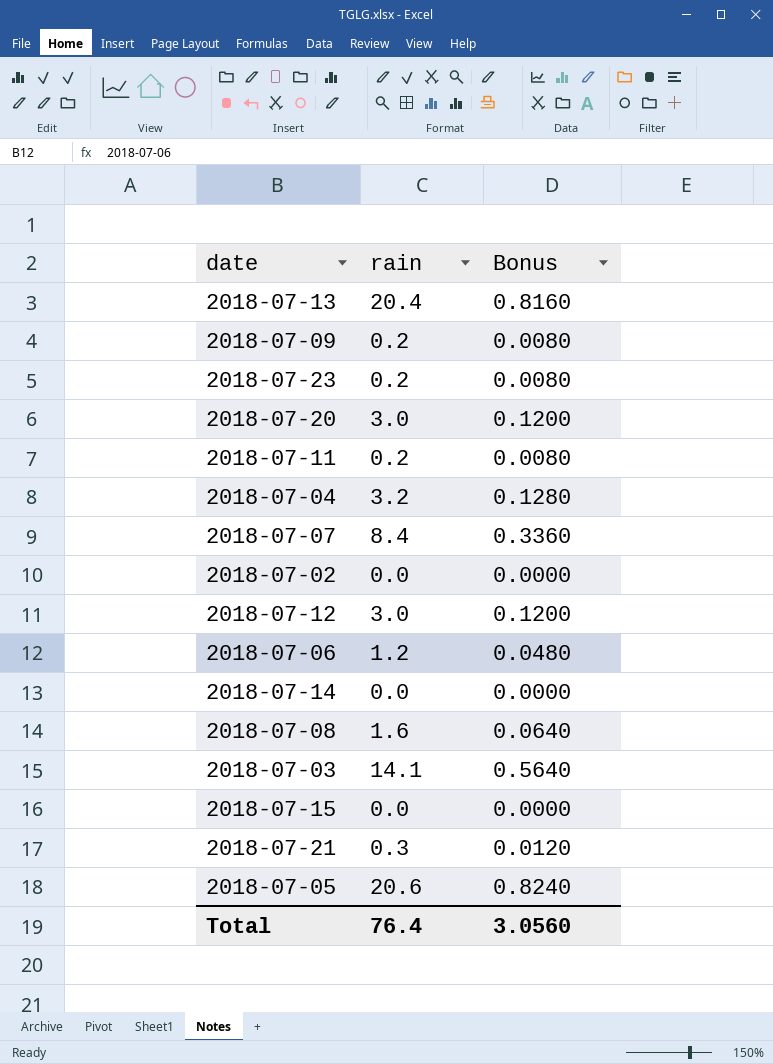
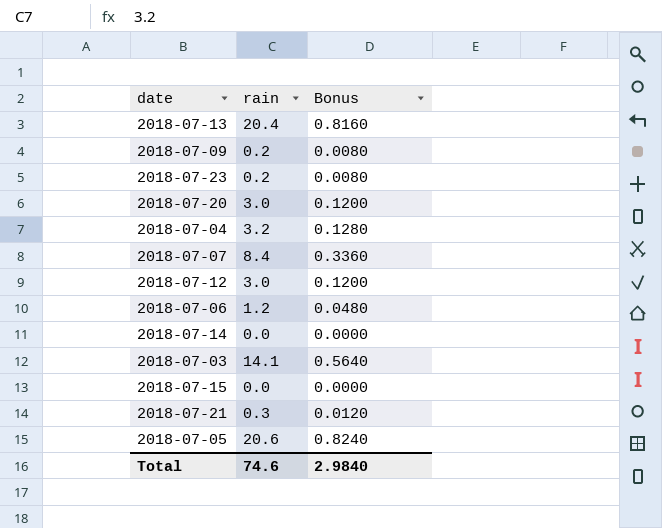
row 2018-07-11: 0.2 | 0.0080 -> none
row 2018-07-02: 0.0 | 0.0000 -> none
row 2018-07-08: 1.6 | 0.0640 -> none
Total | rain: 76.4 -> 74.6
Total | Bonus: 3.0560 -> 2.9840

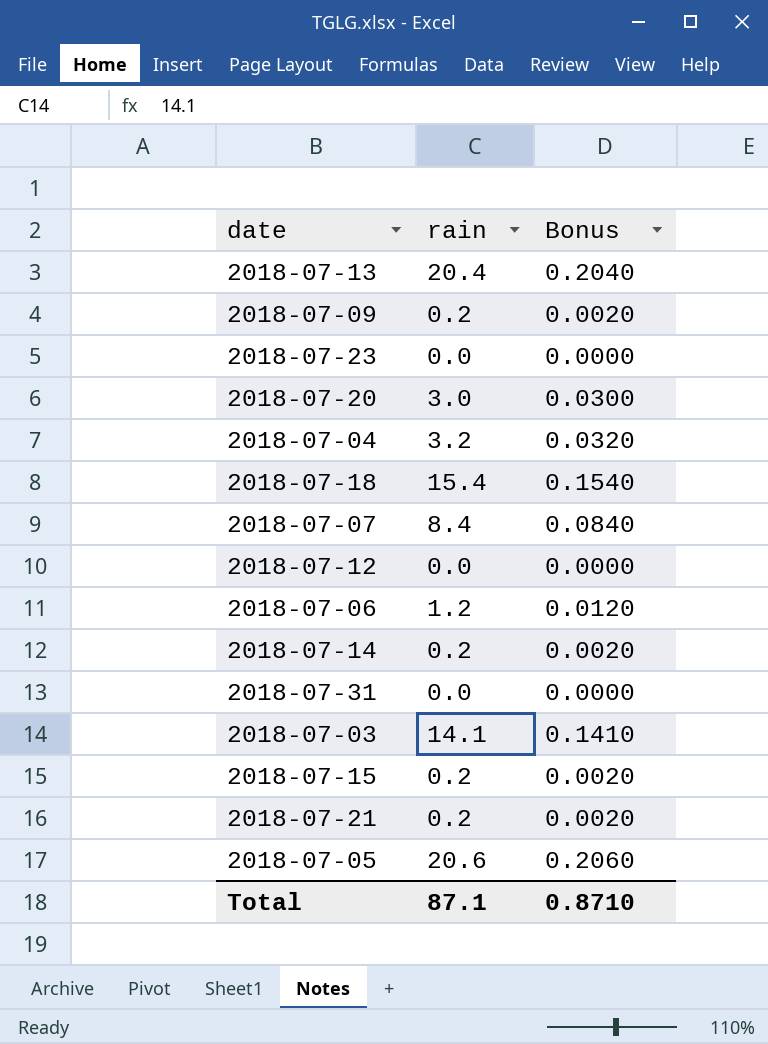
column Bonus | formula: [rain] * 0.04 -> [rain] * 0.01
2018-07-23 | rain: 0.2 -> 0.0
row 2018-07-18: none -> 15.4 | 0.1540
2018-07-12 | rain: 3.0 -> 0.0
2018-07-14 | rain: 0.0 -> 0.2
row 2018-07-31: none -> 0.0 | 0.0000
2018-07-15 | rain: 0.0 -> 0.2
2018-07-21 | rain: 0.3 -> 0.2
Total | rain: 74.6 -> 87.1
Total | Bonus: 2.9840 -> 0.8710

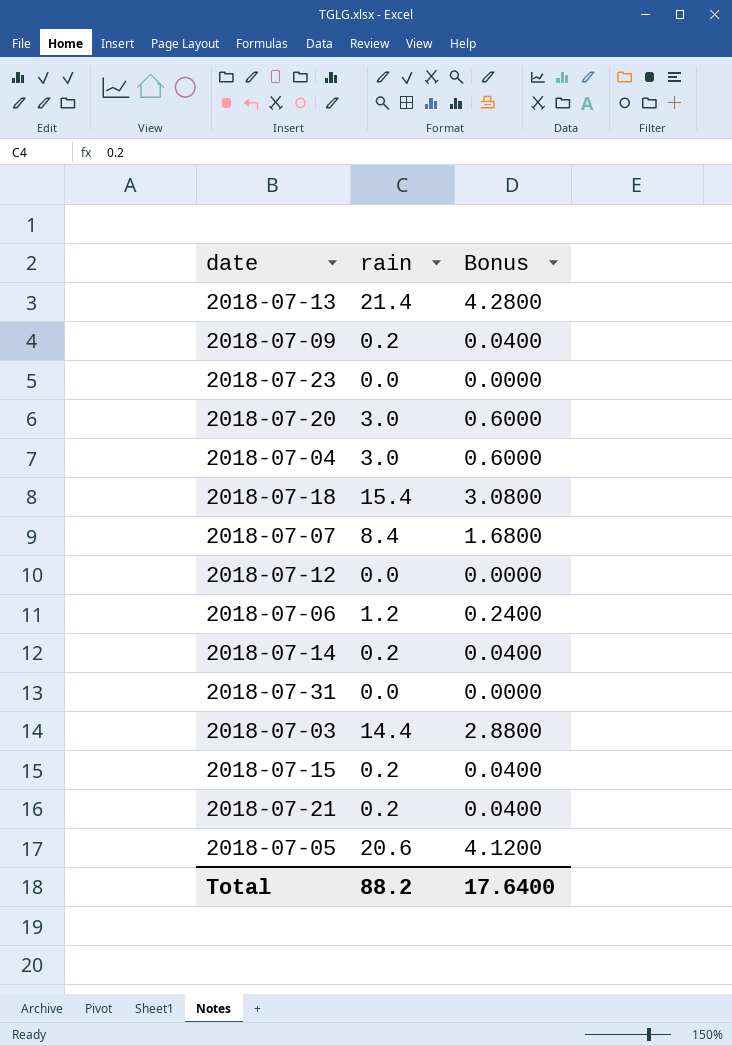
column Bonus | formula: [rain] * 0.01 -> [rain] * 0.2
2018-07-13 | rain: 20.4 -> 21.4
2018-07-04 | rain: 3.2 -> 3.0
2018-07-03 | rain: 14.1 -> 14.4
Total | rain: 87.1 -> 88.2
Total | Bonus: 0.8710 -> 17.6400

